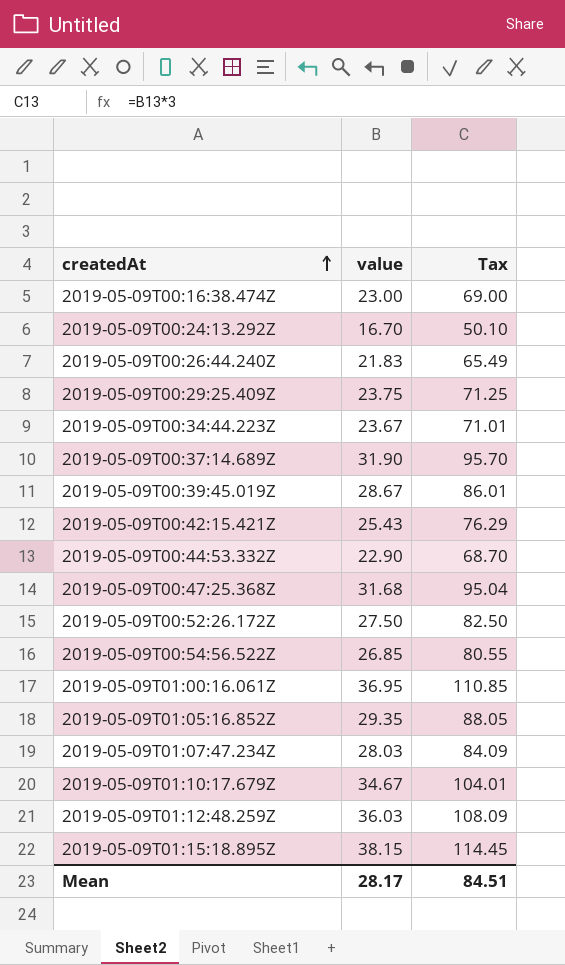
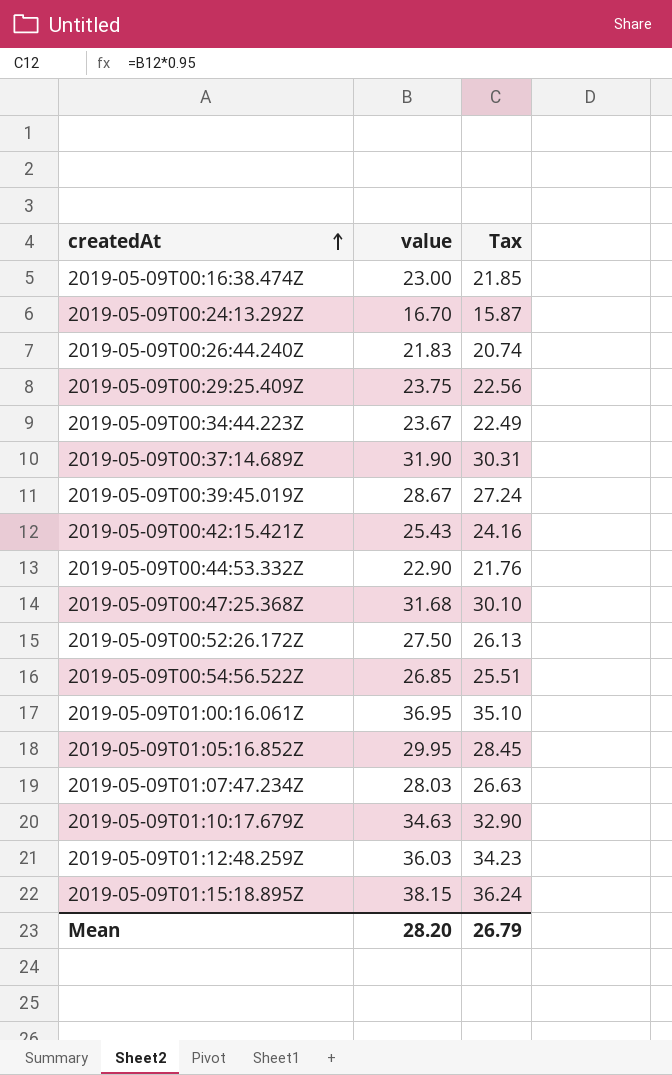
column Tax | formula: [value] * 3 -> [value] * 0.95
2019-05-09T01:05:16.852Z | value: 29.35 -> 29.95
2019-05-09T01:10:17.679Z | value: 34.67 -> 34.63
Mean | value: 28.17 -> 28.20
Mean | Tax: 84.51 -> 26.79

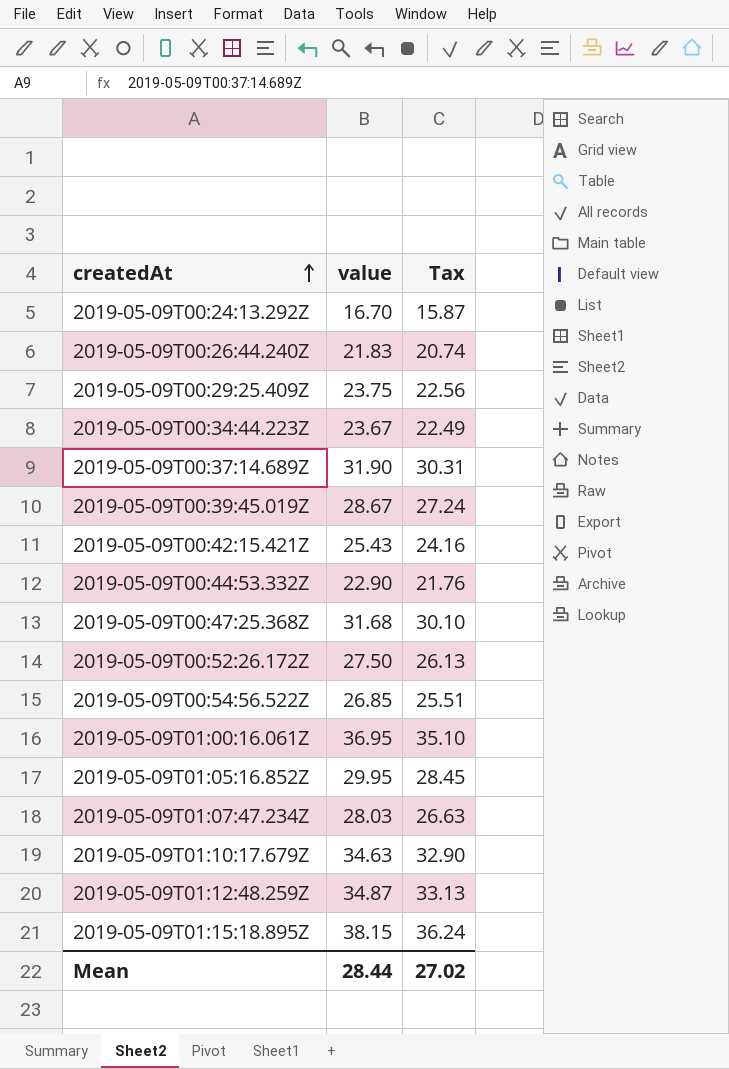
row 2019-05-09T00:16:38.474Z: 23.00 | 21.85 -> none
2019-05-09T01:12:48.259Z | value: 36.03 -> 34.87
2019-05-09T01:12:48.259Z | Tax: 34.23 -> 33.13
Mean | value: 28.20 -> 28.44
Mean | Tax: 26.79 -> 27.02

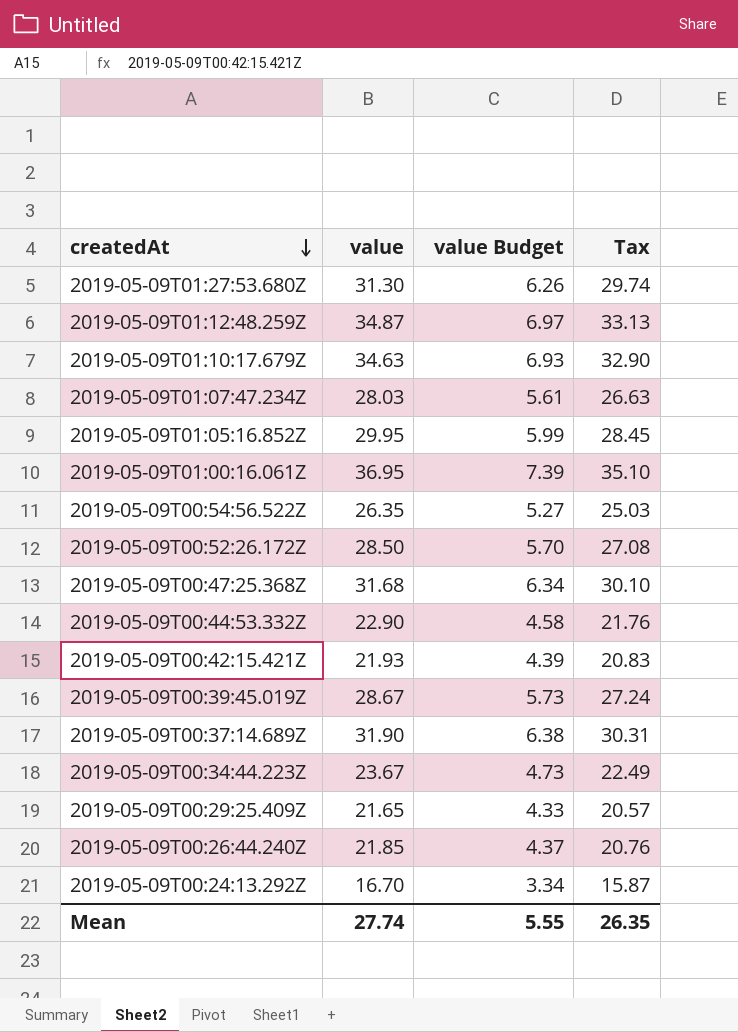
row order: createdAt ascending -> createdAt descending
column value Budget | formula: none -> [value] * 0.2
row 2019-05-09T01:15:18.895Z: 38.15 | 36.24 -> none
row 2019-05-09T01:27:53.680Z: none -> 31.30 | 6.26 | 29.74
2019-05-09T00:54:56.522Z | value: 26.85 -> 26.35
2019-05-09T00:54:56.522Z | Tax: 25.51 -> 25.03
2019-05-09T00:52:26.172Z | value: 27.50 -> 28.50
2019-05-09T00:52:26.172Z | Tax: 26.13 -> 27.08
2019-05-09T00:42:15.421Z | value: 25.43 -> 21.93
2019-05-09T00:42:15.421Z | Tax: 24.16 -> 20.83
2019-05-09T00:29:25.409Z | value: 23.75 -> 21.65
2019-05-09T00:29:25.409Z | Tax: 22.56 -> 20.57
2019-05-09T00:26:44.240Z | value: 21.83 -> 21.85
2019-05-09T00:26:44.240Z | Tax: 20.74 -> 20.76
Mean | value: 28.44 -> 27.74
Mean | Tax: 27.02 -> 26.35

